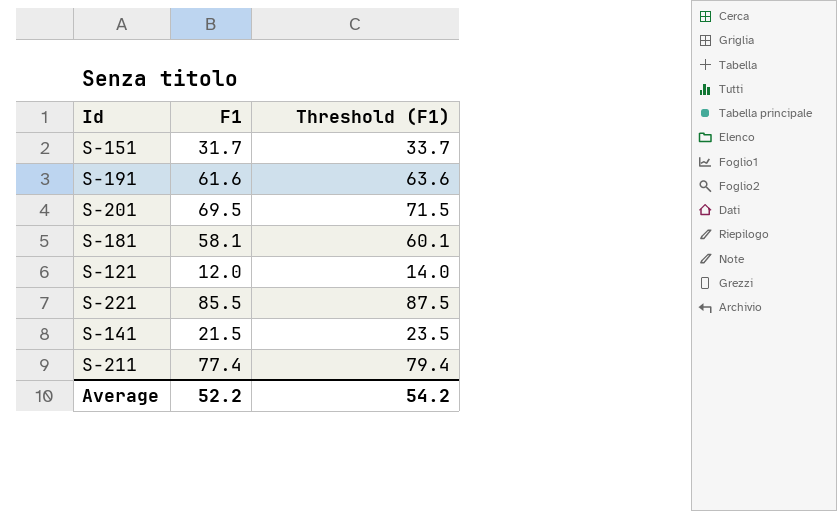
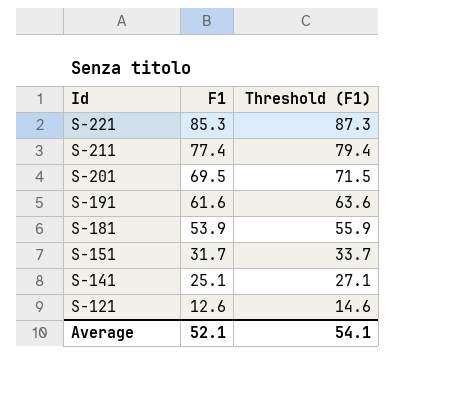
row order: none -> Id descending
S-221 | F1: 85.5 -> 85.3
S-221 | Threshold (F1): 87.5 -> 87.3
S-181 | F1: 58.1 -> 53.9
S-181 | Threshold (F1): 60.1 -> 55.9
S-141 | F1: 21.5 -> 25.1
S-141 | Threshold (F1): 23.5 -> 27.1
S-121 | F1: 12.0 -> 12.6
S-121 | Threshold (F1): 14.0 -> 14.6
Average | F1: 52.2 -> 52.1
Average | Threshold (F1): 54.2 -> 54.1

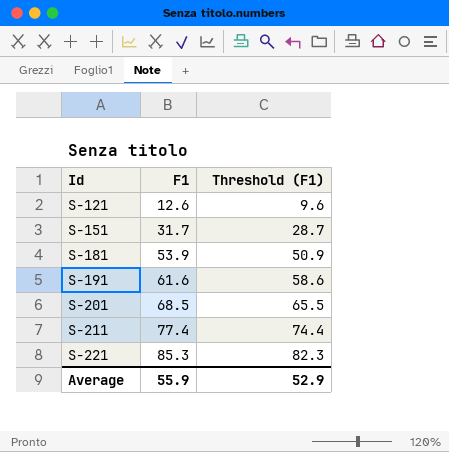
row order: Id descending -> Id ascending
column Threshold (F1) | formula: [F1] + 2 -> [F1] - 3
row S-141: 25.1 | 27.1 -> none
S-201 | F1: 69.5 -> 68.5
Average | F1: 52.1 -> 55.9
Average | Threshold (F1): 54.1 -> 52.9

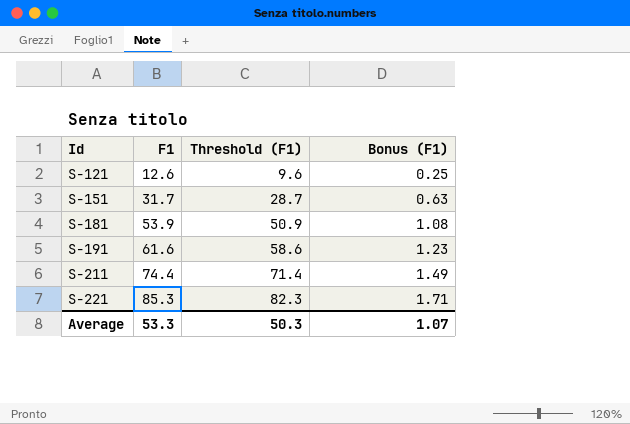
column Bonus (F1) | formula: none -> [F1] * 0.02
row S-201: 68.5 | 65.5 -> none
S-211 | F1: 77.4 -> 74.4
S-211 | Threshold (F1): 74.4 -> 71.4
Average | F1: 55.9 -> 53.3
Average | Threshold (F1): 52.9 -> 50.3

